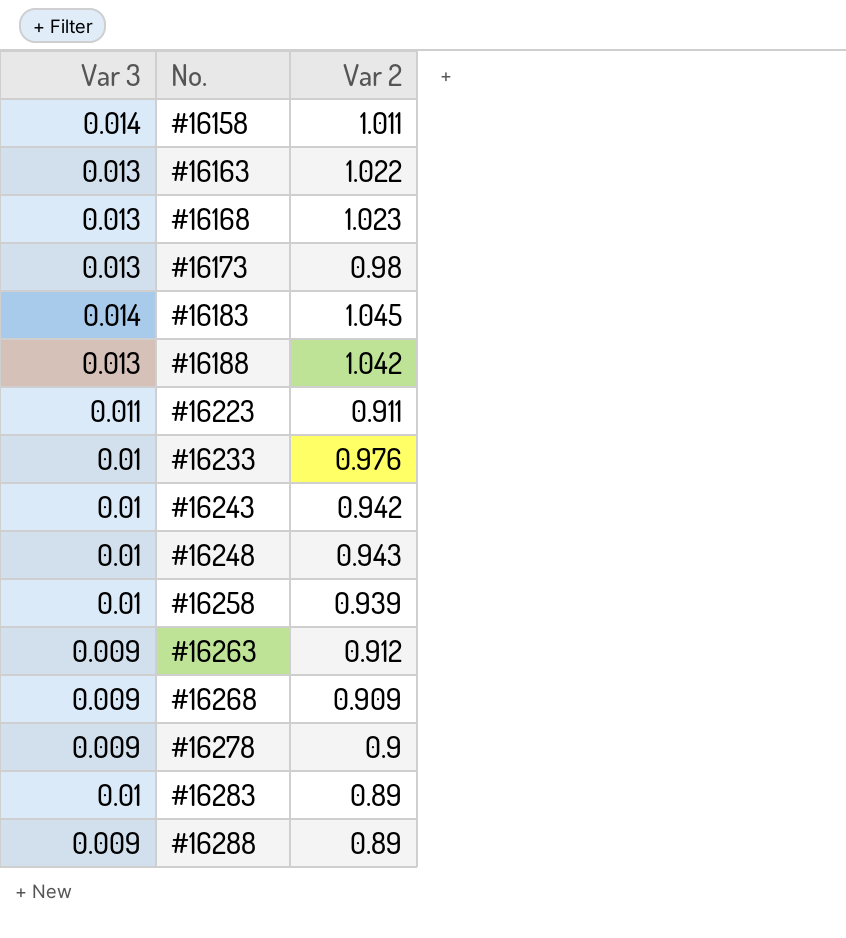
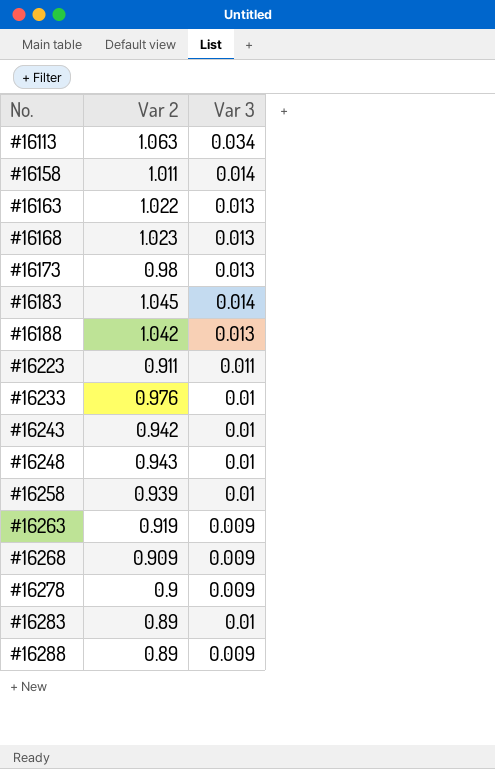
column Var 3 | position: 1 -> 3
row #16113: none -> 1.063 | 0.034
#16263 | Var 2: 0.912 -> 0.919

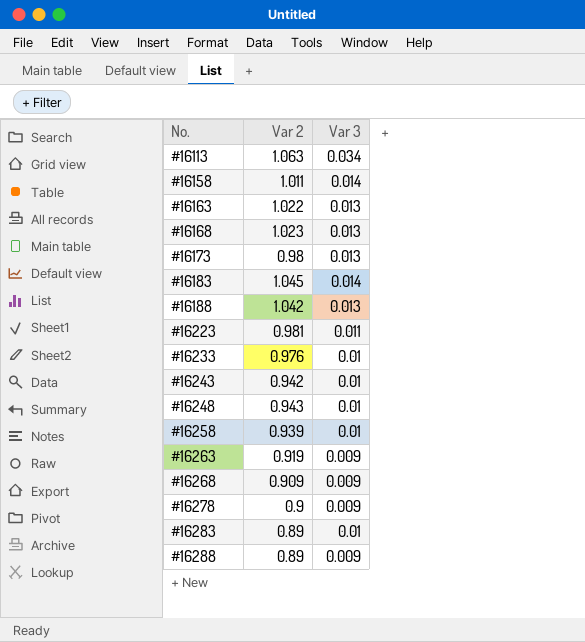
#16223 | Var 2: 0.911 -> 0.981

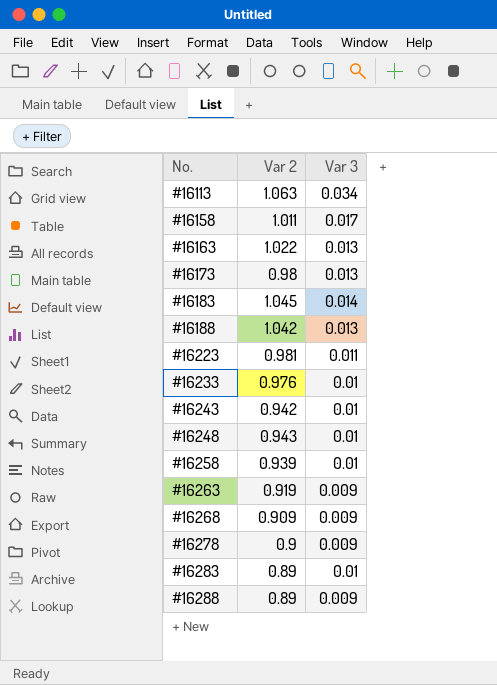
row #16168: 1.023 | 0.013 -> none
#16158 | Var 3: 0.014 -> 0.017

